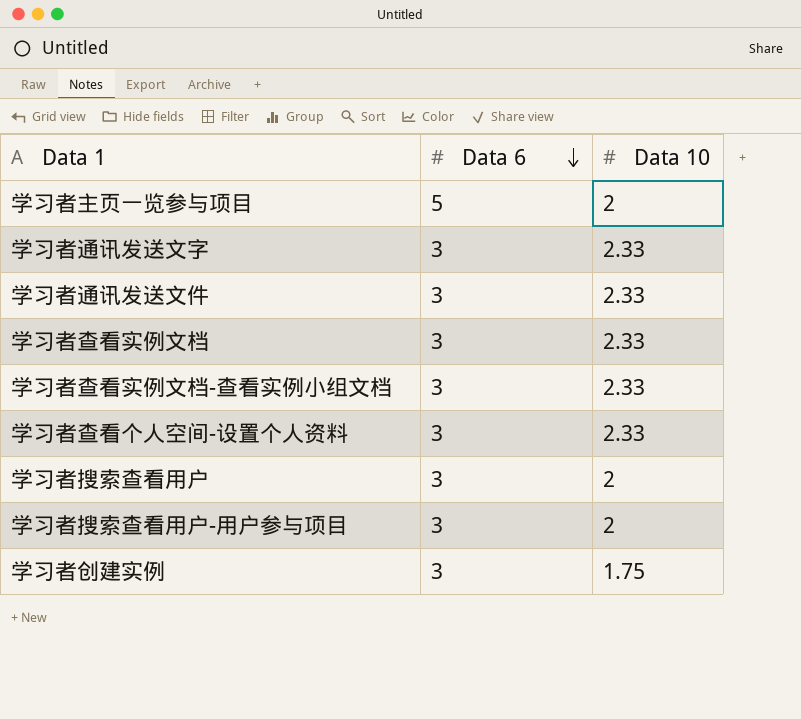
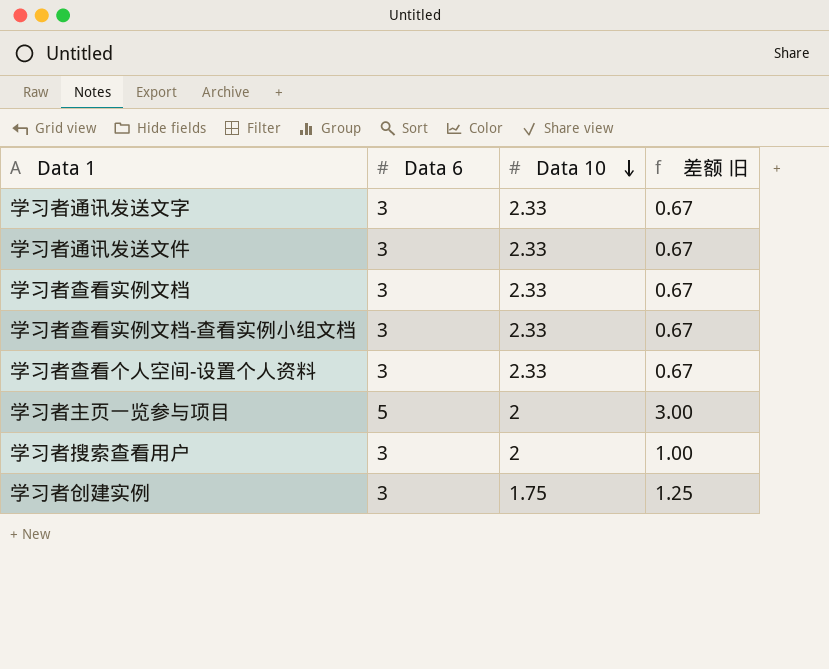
row order: Data 6 descending -> Data 10 descending
column 差额 旧 | formula: none -> [Data 6] - [Data 10]
row 学习者搜索查看用户-用户参与项目: 3 | 2 -> none

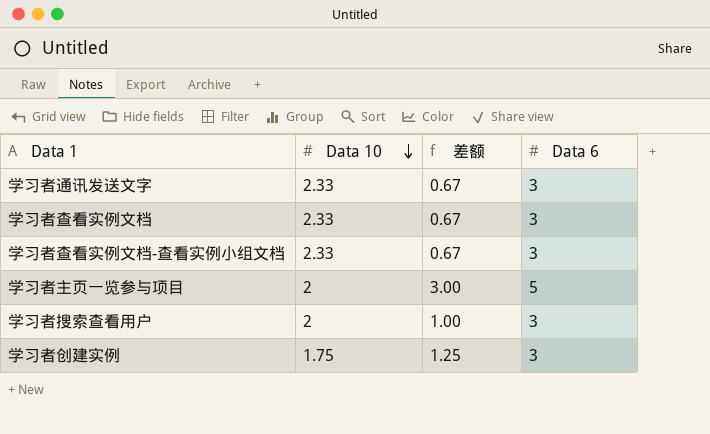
column name: 差额 旧 -> 差额
column Data 6 | position: 2 -> 4
row 学习者通讯发送文件: 3 | 2.33 | 0.67 -> none
row 学习者查看个人空间-设置个人资料: 3 | 2.33 | 0.67 -> none

